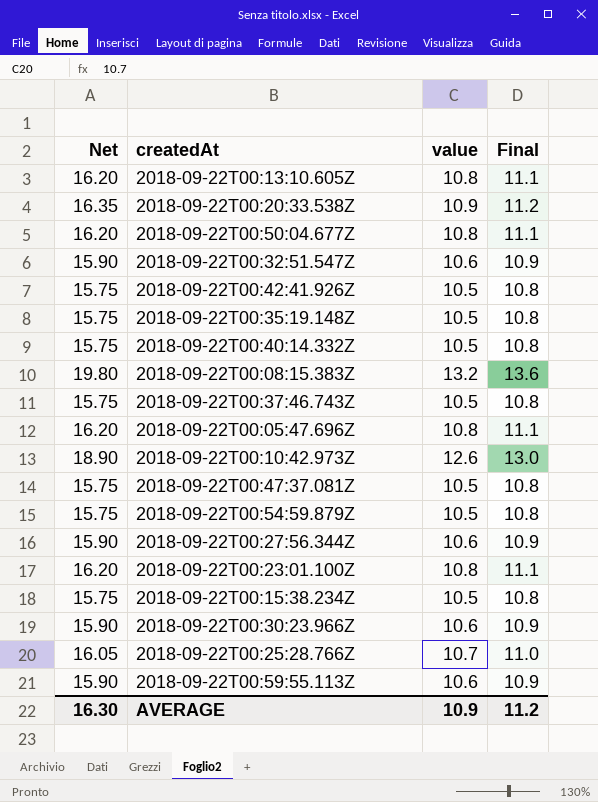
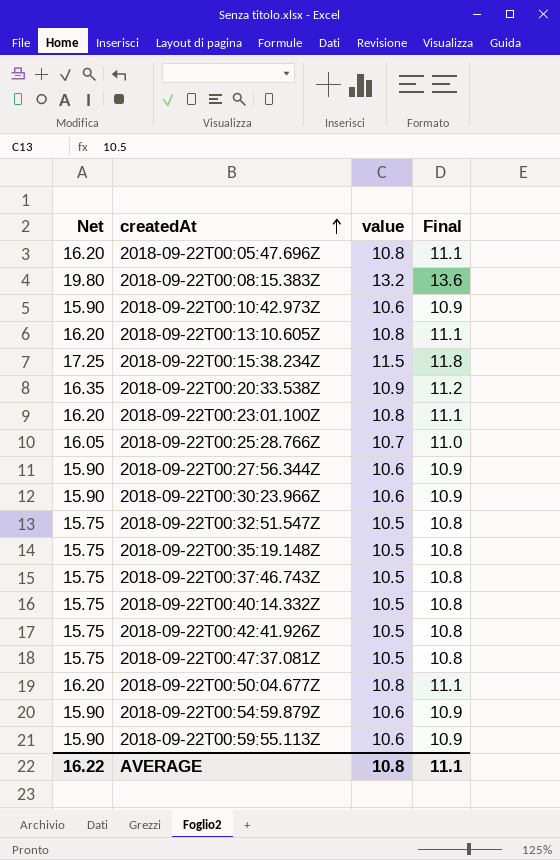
row order: none -> createdAt ascending
2018-09-22T00:10:42.973Z | Net: 18.90 -> 15.90
2018-09-22T00:10:42.973Z | value: 12.6 -> 10.6
2018-09-22T00:10:42.973Z | Final: 13.0 -> 10.9
2018-09-22T00:15:38.234Z | Net: 15.75 -> 17.25
2018-09-22T00:15:38.234Z | value: 10.5 -> 11.5
2018-09-22T00:15:38.234Z | Final: 10.8 -> 11.8
2018-09-22T00:32:51.547Z | Net: 15.90 -> 15.75
2018-09-22T00:32:51.547Z | value: 10.6 -> 10.5
2018-09-22T00:32:51.547Z | Final: 10.9 -> 10.8
2018-09-22T00:54:59.879Z | Net: 15.75 -> 15.90
2018-09-22T00:54:59.879Z | value: 10.5 -> 10.6
2018-09-22T00:54:59.879Z | Final: 10.8 -> 10.9
AVERAGE | Net: 16.30 -> 16.22
AVERAGE | value: 10.9 -> 10.8
AVERAGE | Final: 11.2 -> 11.1

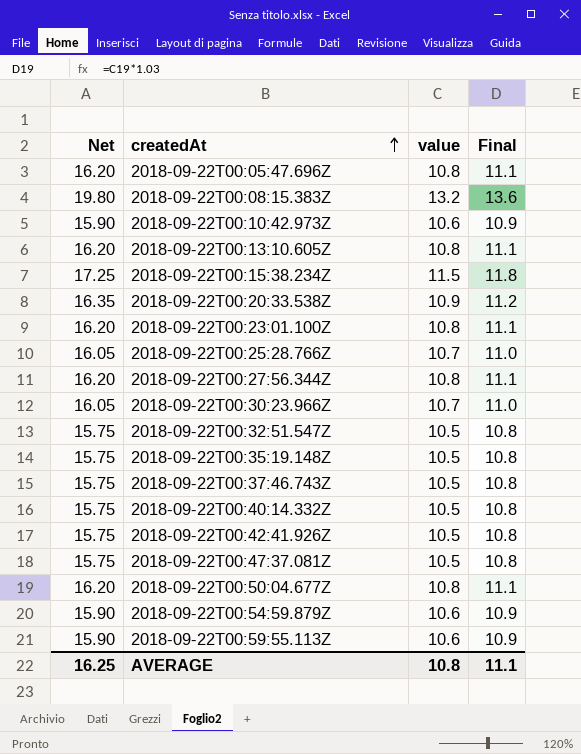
2018-09-22T00:27:56.344Z | Net: 15.90 -> 16.20
2018-09-22T00:27:56.344Z | value: 10.6 -> 10.8
2018-09-22T00:27:56.344Z | Final: 10.9 -> 11.1
2018-09-22T00:30:23.966Z | Net: 15.90 -> 16.05
2018-09-22T00:30:23.966Z | value: 10.6 -> 10.7
2018-09-22T00:30:23.966Z | Final: 10.9 -> 11.0
AVERAGE | Net: 16.22 -> 16.25

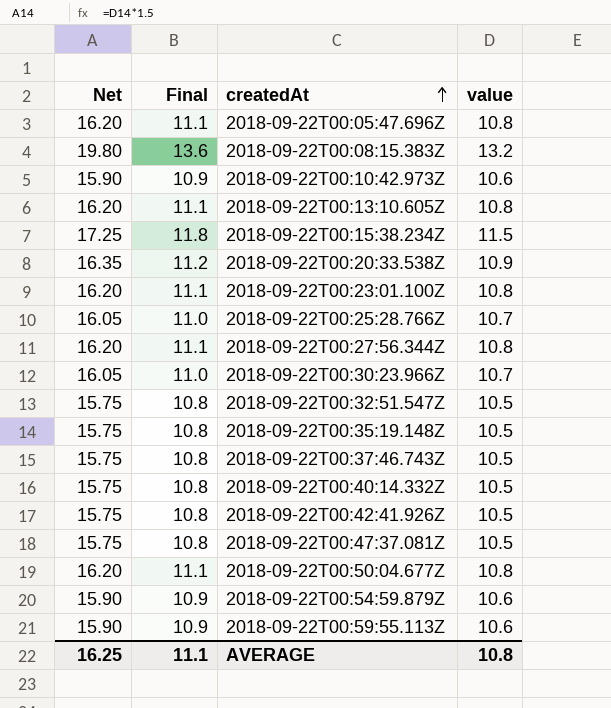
column Final | position: 4 -> 2

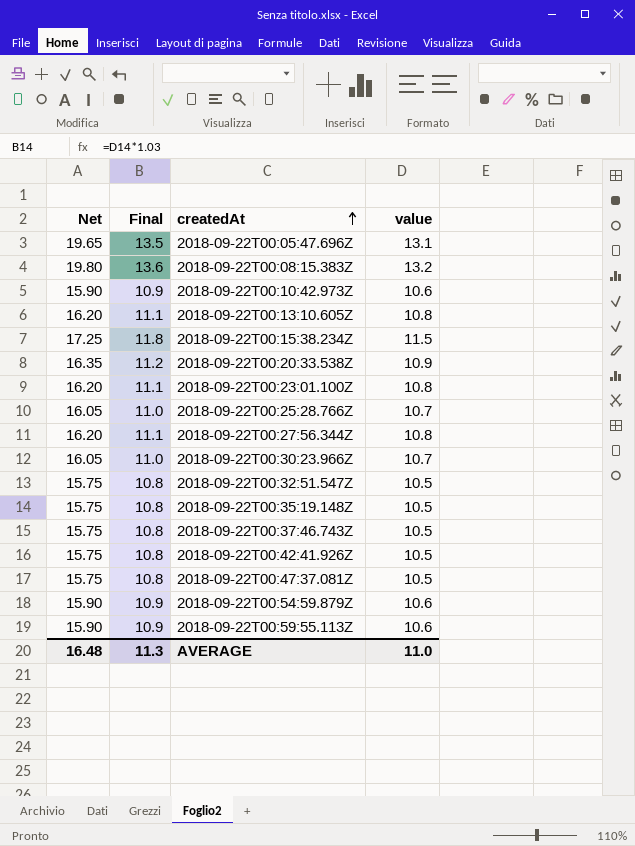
row 2018-09-22T00:40:14.332Z: 15.75 | 10.8 | 10.5 -> none
row 2018-09-22T00:50:04.677Z: 16.20 | 11.1 | 10.8 -> none
2018-09-22T00:05:47.696Z | Net: 16.20 -> 19.65
2018-09-22T00:05:47.696Z | Final: 11.1 -> 13.5
2018-09-22T00:05:47.696Z | value: 10.8 -> 13.1
AVERAGE | Net: 16.25 -> 16.48
AVERAGE | Final: 11.1 -> 11.3
AVERAGE | value: 10.8 -> 11.0

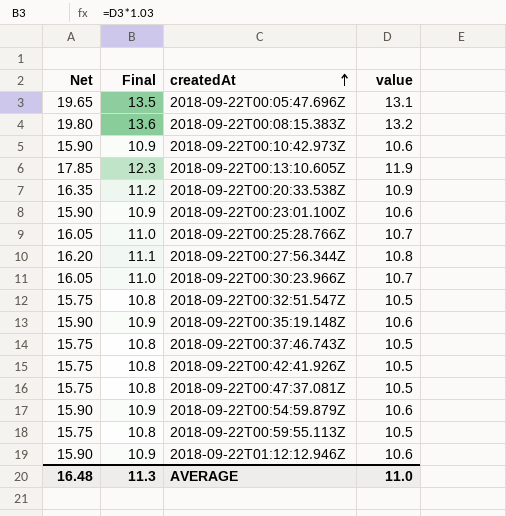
row 2018-09-22T00:15:38.234Z: 17.25 | 11.8 | 11.5 -> none
2018-09-22T00:13:10.605Z | Net: 16.20 -> 17.85
2018-09-22T00:13:10.605Z | Final: 11.1 -> 12.3
2018-09-22T00:13:10.605Z | value: 10.8 -> 11.9
2018-09-22T00:23:01.100Z | Net: 16.20 -> 15.90
2018-09-22T00:23:01.100Z | Final: 11.1 -> 10.9
2018-09-22T00:23:01.100Z | value: 10.8 -> 10.6
2018-09-22T00:35:19.148Z | Net: 15.75 -> 15.90
2018-09-22T00:35:19.148Z | Final: 10.8 -> 10.9
2018-09-22T00:35:19.148Z | value: 10.5 -> 10.6
2018-09-22T00:59:55.113Z | Net: 15.90 -> 15.75
2018-09-22T00:59:55.113Z | Final: 10.9 -> 10.8
2018-09-22T00:59:55.113Z | value: 10.6 -> 10.5
row 2018-09-22T01:12:12.946Z: none -> 15.90 | 10.9 | 10.6

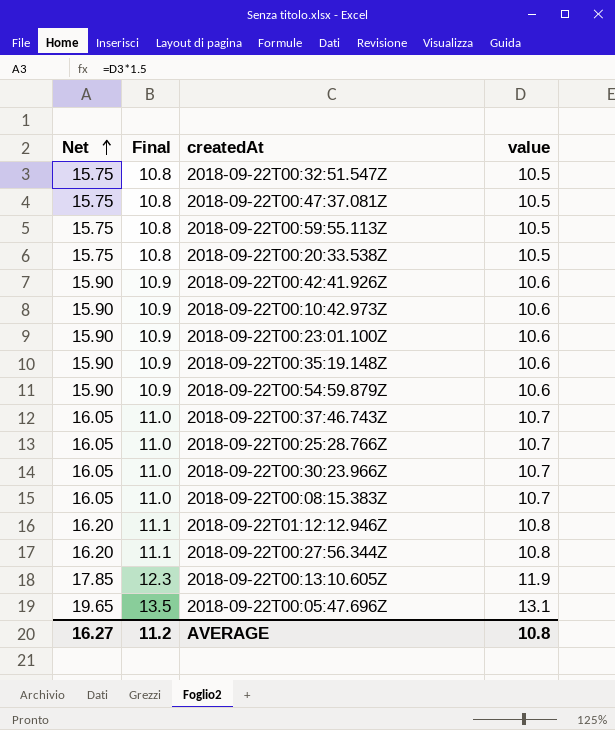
row order: createdAt ascending -> Net ascending
2018-09-22T00:20:33.538Z | Net: 16.35 -> 15.75
2018-09-22T00:20:33.538Z | Final: 11.2 -> 10.8
2018-09-22T00:20:33.538Z | value: 10.9 -> 10.5
2018-09-22T00:42:41.926Z | Net: 15.75 -> 15.90
2018-09-22T00:42:41.926Z | Final: 10.8 -> 10.9
2018-09-22T00:42:41.926Z | value: 10.5 -> 10.6
2018-09-22T00:37:46.743Z | Net: 15.75 -> 16.05
2018-09-22T00:37:46.743Z | Final: 10.8 -> 11.0
2018-09-22T00:37:46.743Z | value: 10.5 -> 10.7
2018-09-22T00:08:15.383Z | Net: 19.80 -> 16.05
2018-09-22T00:08:15.383Z | Final: 13.6 -> 11.0
2018-09-22T00:08:15.383Z | value: 13.2 -> 10.7
2018-09-22T01:12:12.946Z | Net: 15.90 -> 16.20
2018-09-22T01:12:12.946Z | Final: 10.9 -> 11.1
2018-09-22T01:12:12.946Z | value: 10.6 -> 10.8
AVERAGE | Net: 16.48 -> 16.27
AVERAGE | Final: 11.3 -> 11.2
AVERAGE | value: 11.0 -> 10.8

